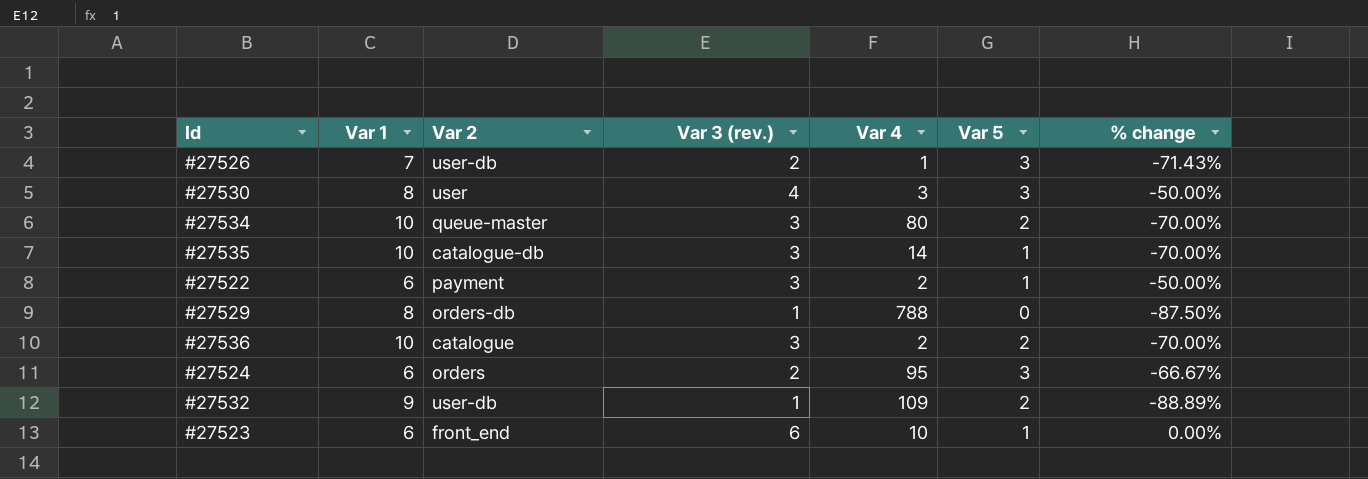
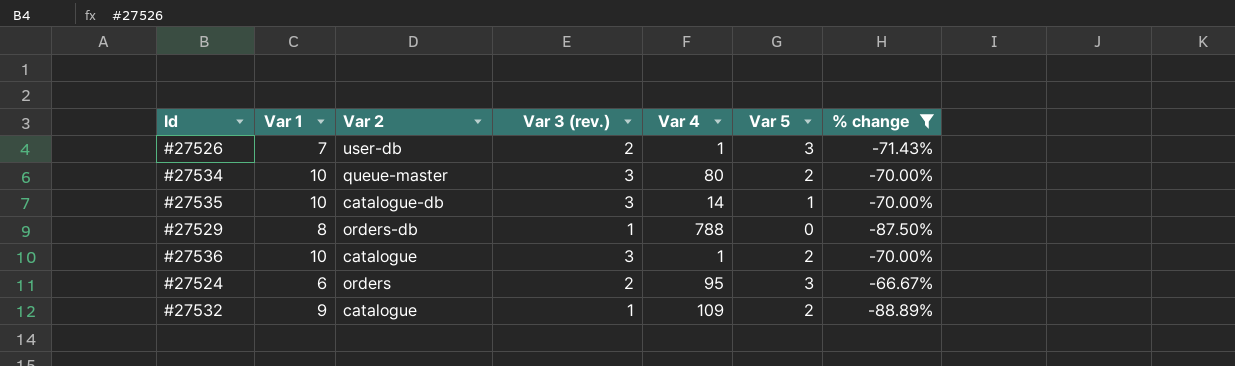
filter: none -> % change <= -66.67%
#27536 | Var 4: 2 -> 1
#27532 | Var 2: user-db -> catalogue

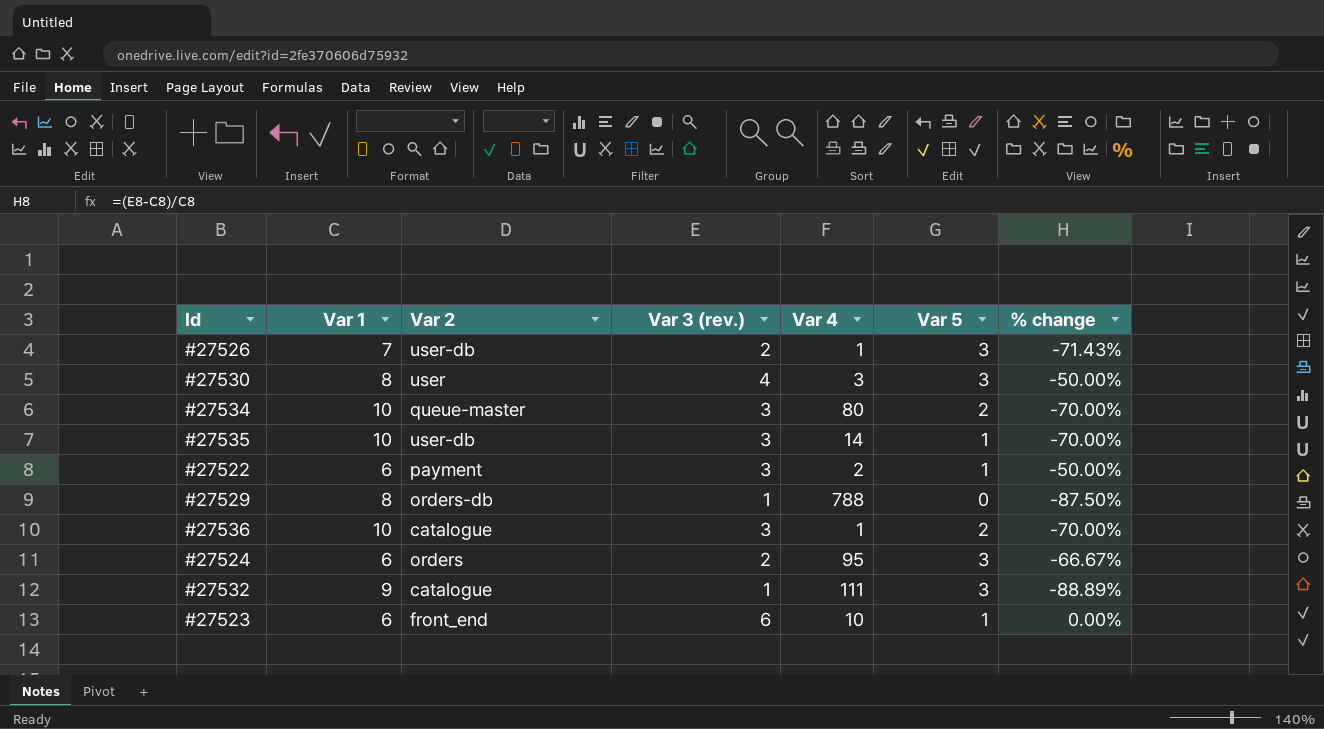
filter: % change <= -66.67% -> none
#27535 | Var 2: catalogue-db -> user-db
#27532 | Var 4: 109 -> 111
#27532 | Var 5: 2 -> 3

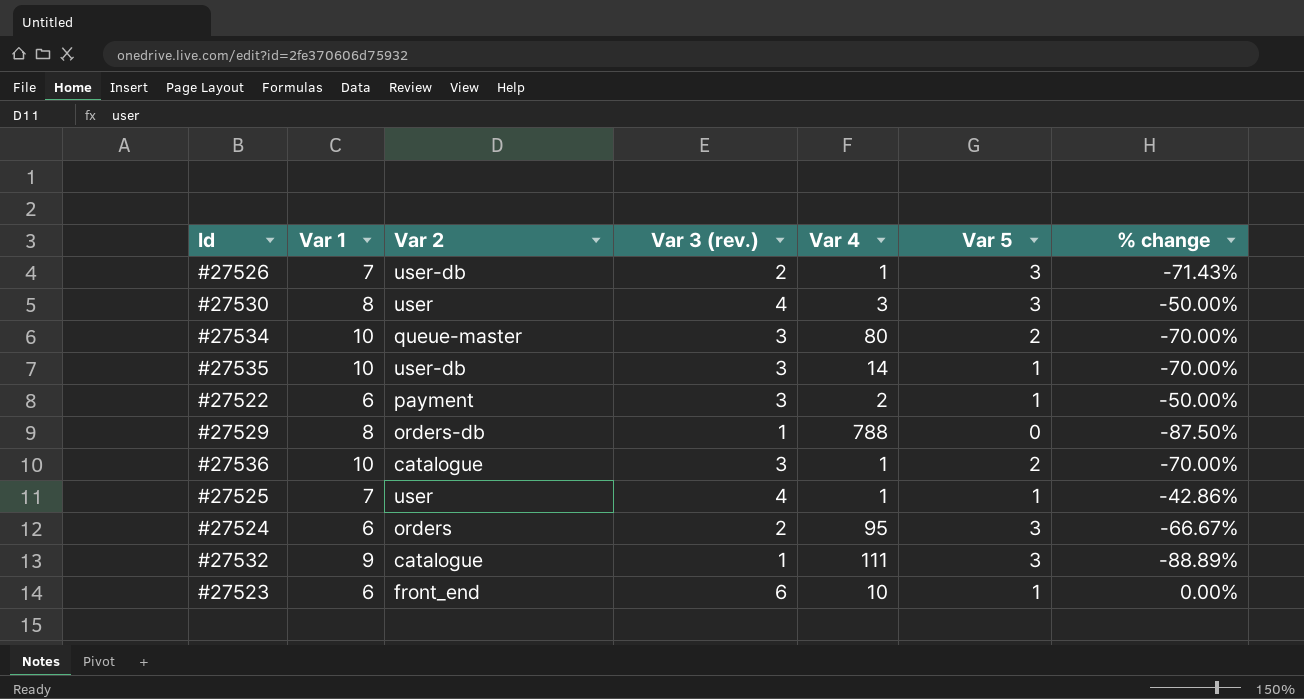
row #27525: none -> 7 | user | 4 | 1 | 1 | -42.86%

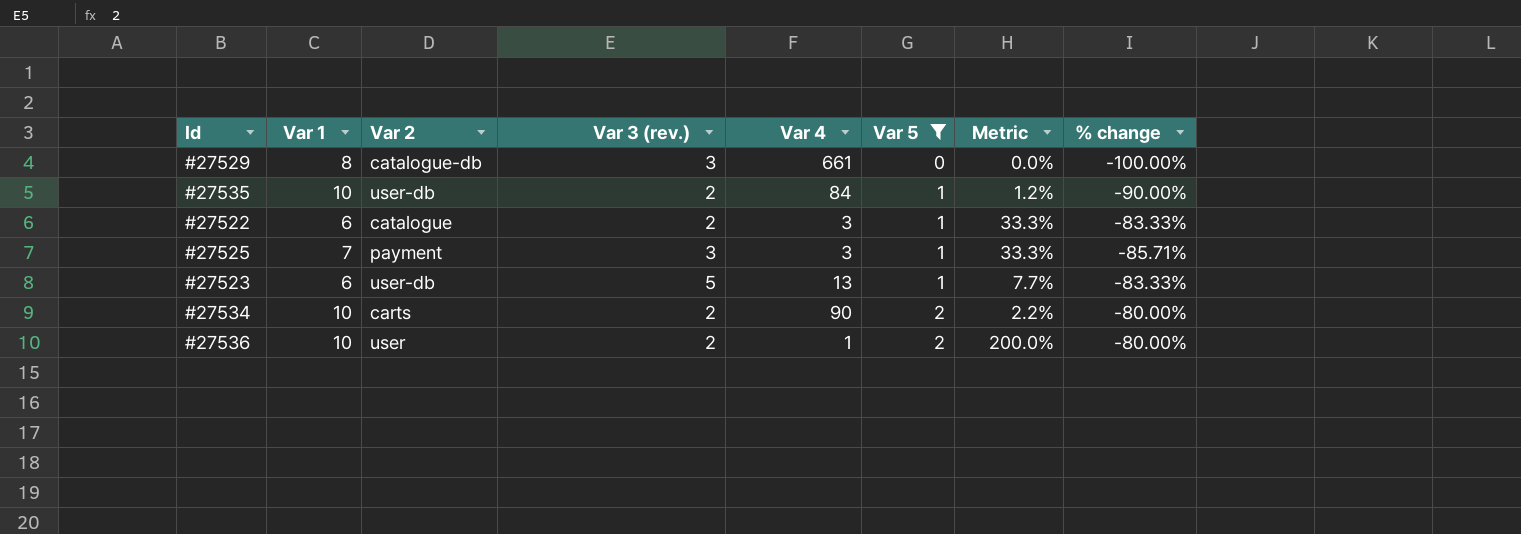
filter: none -> Var 5 != 3
row order: none -> Var 5 ascending
column Metric | formula: none -> [Var 5] / [Var 4]
column % change | formula: ([Var 3 (rev.)] - [Var 1]) / [Var 1] -> ([Var 5] - [Var 1]) / [Var 1]
#27529 | Var 2: orders-db -> catalogue-db
#27529 | Var 3 (rev.): 1 -> 3
#27529 | Var 4: 788 -> 661
#27535 | Var 3 (rev.): 3 -> 2
#27535 | Var 4: 14 -> 84
#27522 | Var 2: payment -> catalogue
#27522 | Var 3 (rev.): 3 -> 2
#27522 | Var 4: 2 -> 3
#27525 | Var 2: user -> payment
#27525 | Var 3 (rev.): 4 -> 3
#27525 | Var 4: 1 -> 3
#27523 | Var 2: front_end -> user-db
#27523 | Var 3 (rev.): 6 -> 5
#27523 | Var 4: 10 -> 13
#27534 | Var 2: queue-master -> carts
#27534 | Var 3 (rev.): 3 -> 2
#27534 | Var 4: 80 -> 90
#27536 | Var 2: catalogue -> user
#27536 | Var 3 (rev.): 3 -> 2

